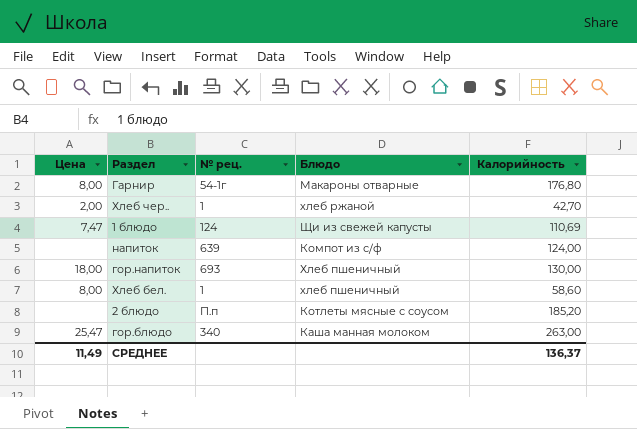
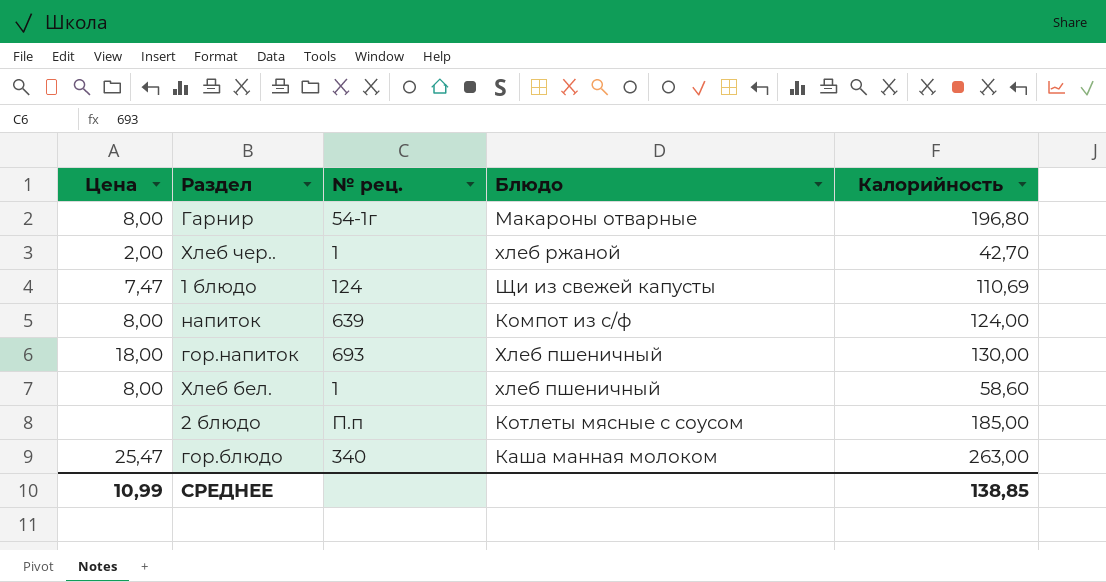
Гарнир | Калорийность: 176,80 -> 196,80
напиток | Цена: none -> 8,00
2 блюдо | Калорийность: 185,20 -> 185,00
СРЕДНЕЕ | Цена: 11,49 -> 10,99
СРЕДНЕЕ | Калорийность: 136,37 -> 138,85

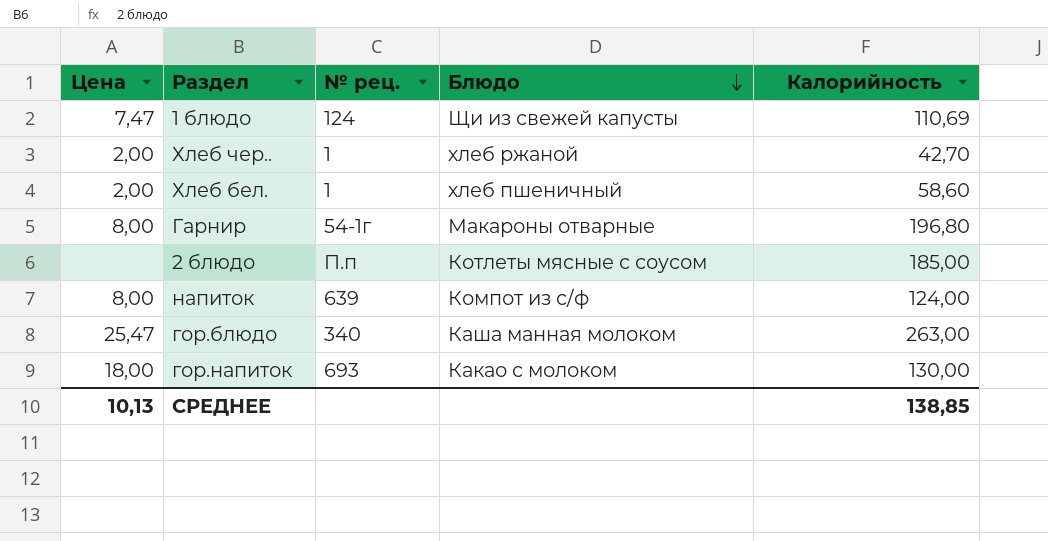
row order: none -> Блюдо descending
Хлеб бел. | Цена: 8,00 -> 2,00
гор.напиток | Блюдо: Хлеб пшеничный -> Какао с молоком
СРЕДНЕЕ | Цена: 10,99 -> 10,13

